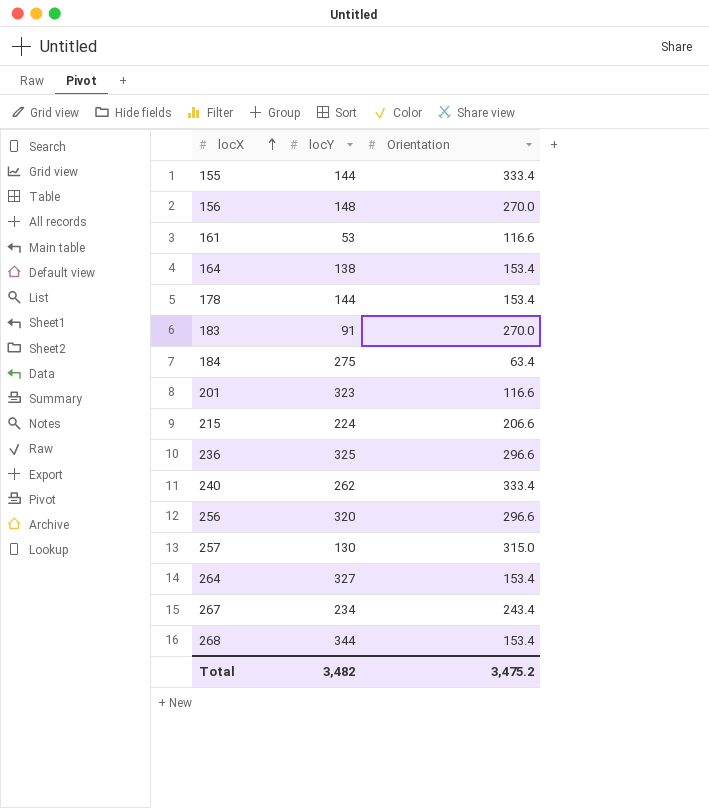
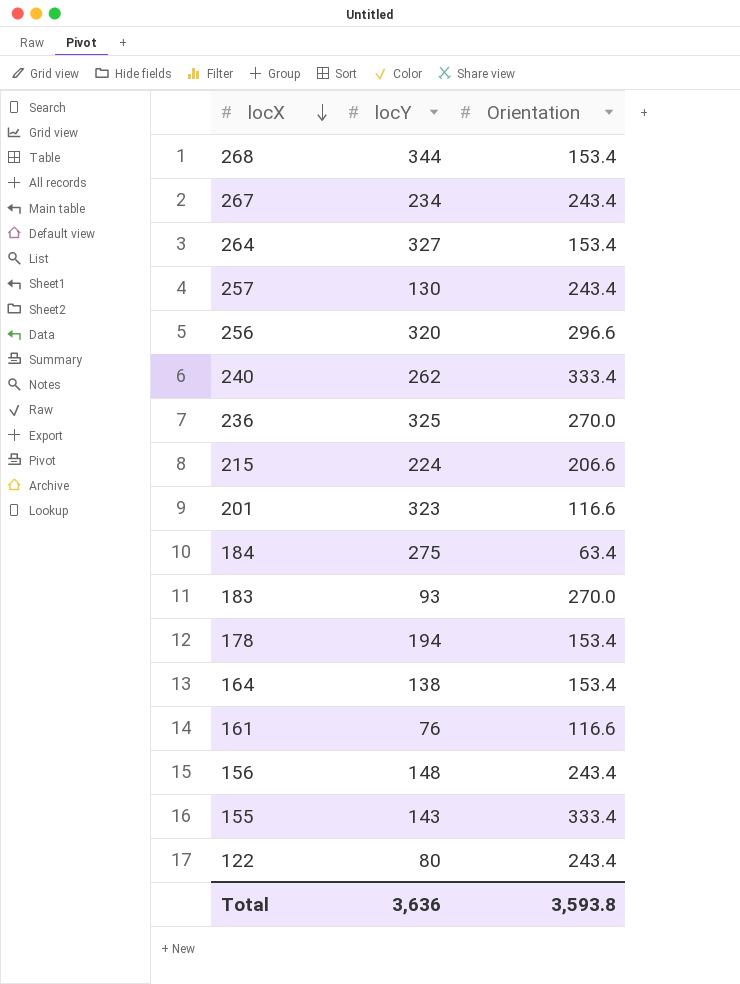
row order: locX ascending -> locX descending
257 | Orientation: 315.0 -> 243.4
236 | Orientation: 296.6 -> 270.0
183 | locY: 91 -> 93
178 | locY: 144 -> 194
161 | locY: 53 -> 76
156 | Orientation: 270.0 -> 243.4
155 | locY: 144 -> 143
row 122: none -> 80 | 243.4
Total | locY: 3,482 -> 3,636
Total | Orientation: 3,475.2 -> 3,593.8

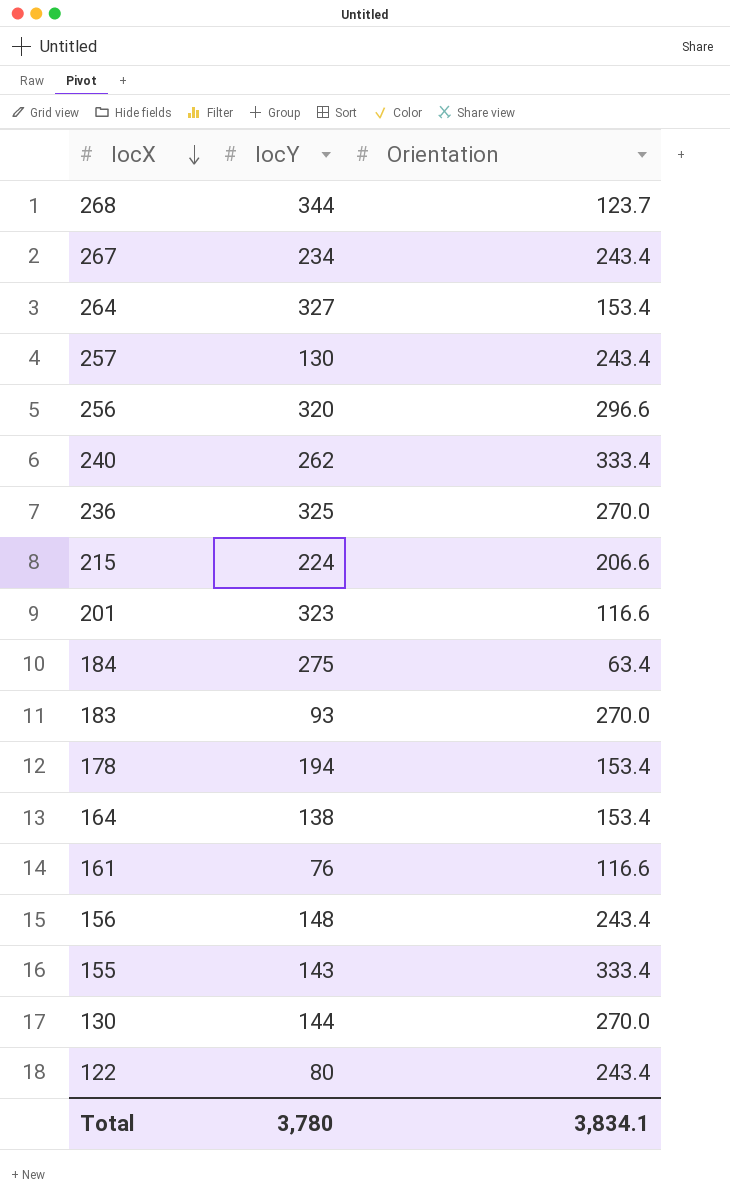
268 | Orientation: 153.4 -> 123.7
row 130: none -> 144 | 270.0
Total | locY: 3,636 -> 3,780
Total | Orientation: 3,593.8 -> 3,834.1

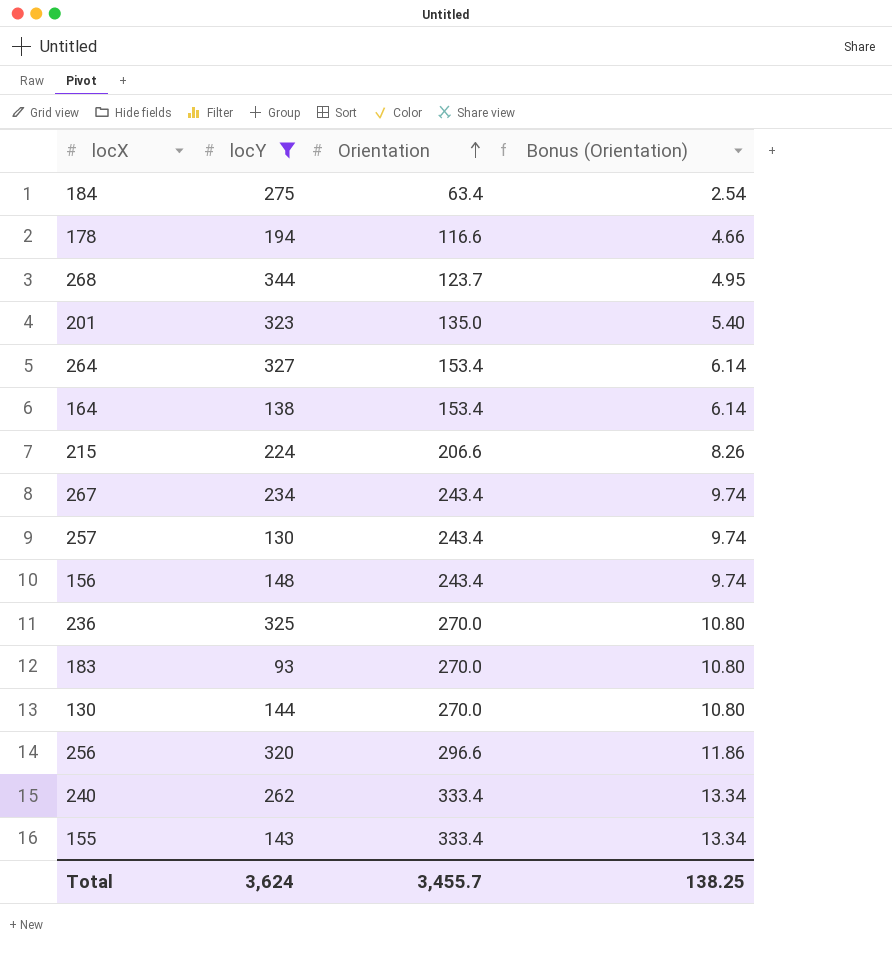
filter: none -> locY >= 93
row order: locX descending -> Orientation ascending
column Bonus (Orientation) | formula: none -> [Orientation] * 0.04
178 | Orientation: 153.4 -> 116.6
201 | Orientation: 116.6 -> 135.0
Total | locY: 3,780 -> 3,624
Total | Orientation: 3,834.1 -> 3,455.7

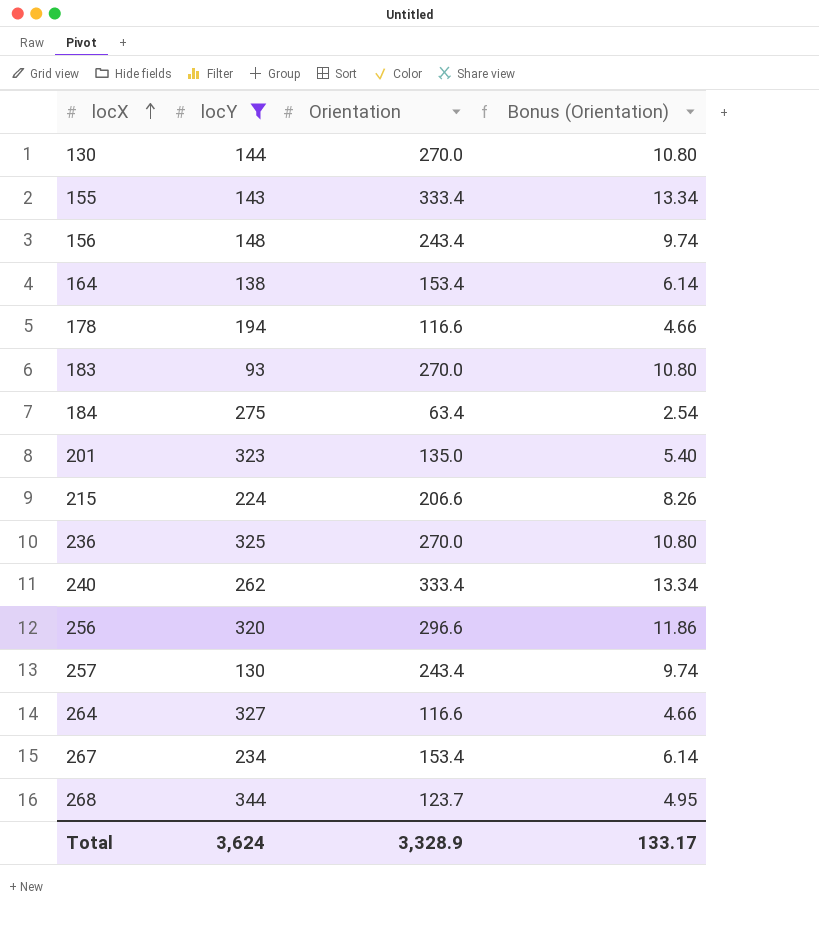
row order: Orientation ascending -> locX ascending
264 | Orientation: 153.4 -> 116.6
264 | Bonus (Orientation): 6.14 -> 4.66
267 | Orientation: 243.4 -> 153.4
267 | Bonus (Orientation): 9.74 -> 6.14
Total | Orientation: 3,455.7 -> 3,328.9
Total | Bonus (Orientation): 138.25 -> 133.17

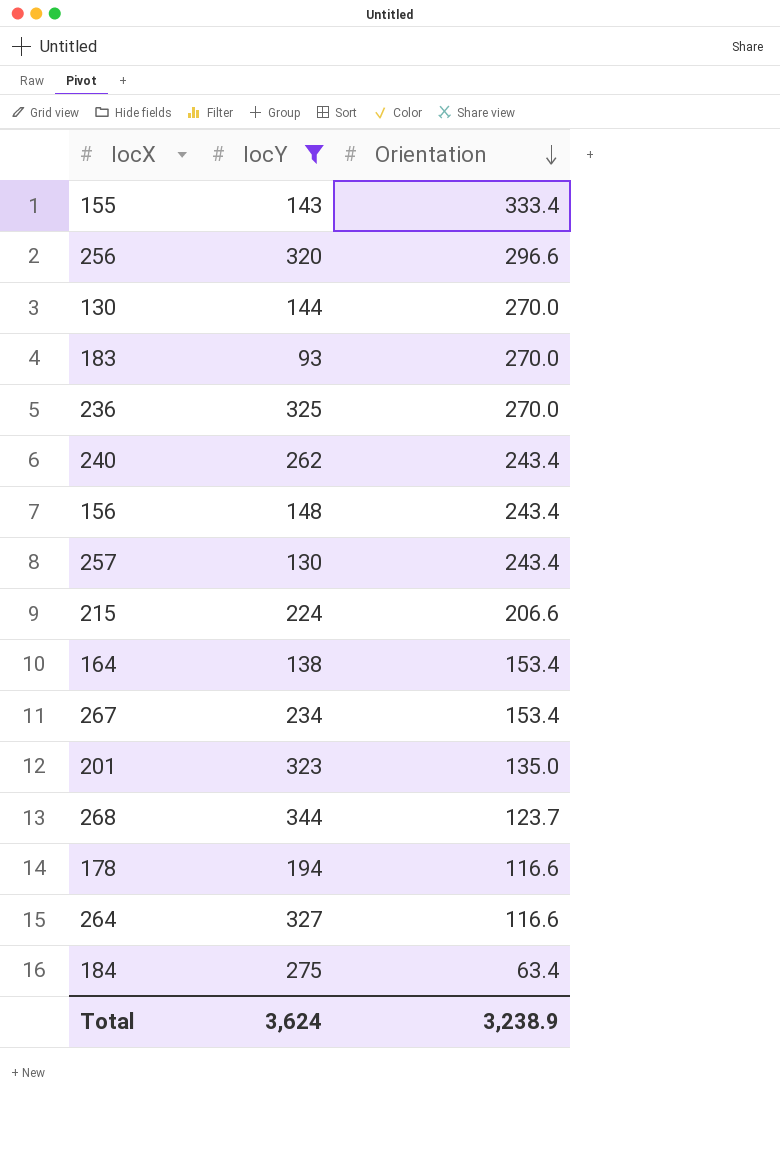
row order: locX ascending -> Orientation descending
column Bonus (Orientation) | formula: [Orientation] * 0.04 -> none
240 | Orientation: 333.4 -> 243.4
Total | Orientation: 3,328.9 -> 3,238.9

